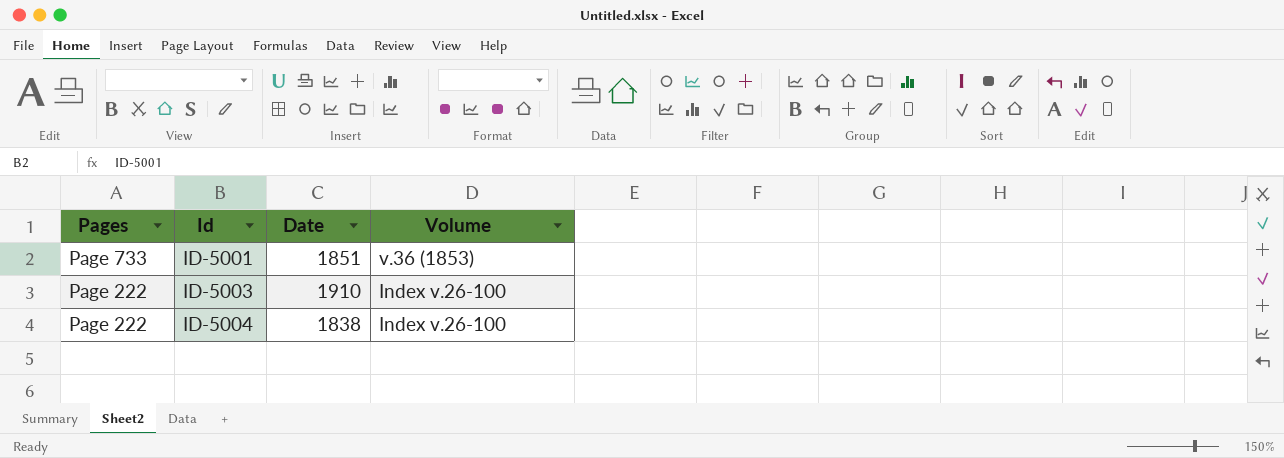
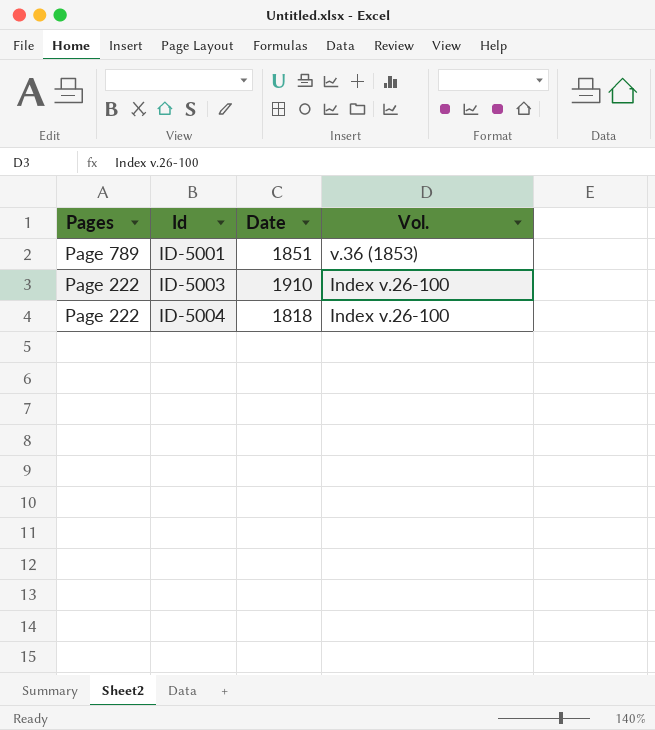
column name: Volume -> Vol.
ID-5001 | Pages: Page 733 -> Page 789
ID-5004 | Date: 1838 -> 1818

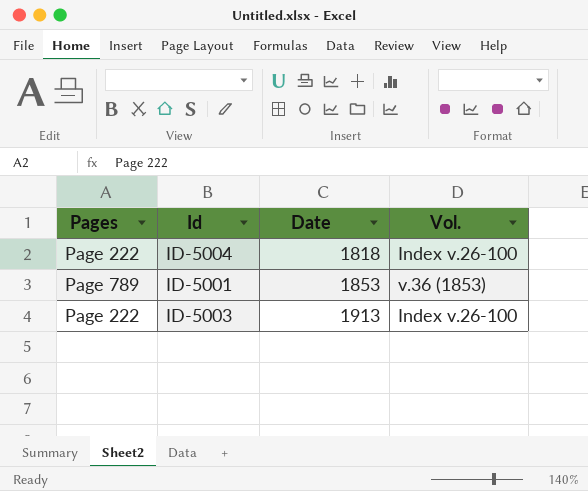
row order: Pages descending -> Date ascending
ID-5001 | Date: 1851 -> 1853
ID-5003 | Date: 1910 -> 1913

